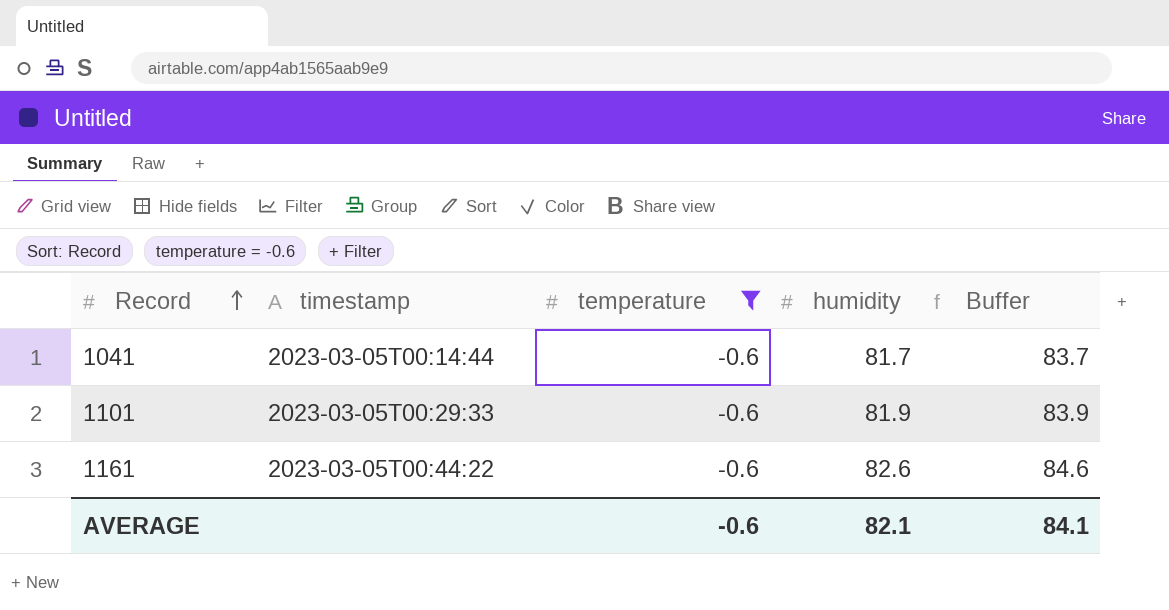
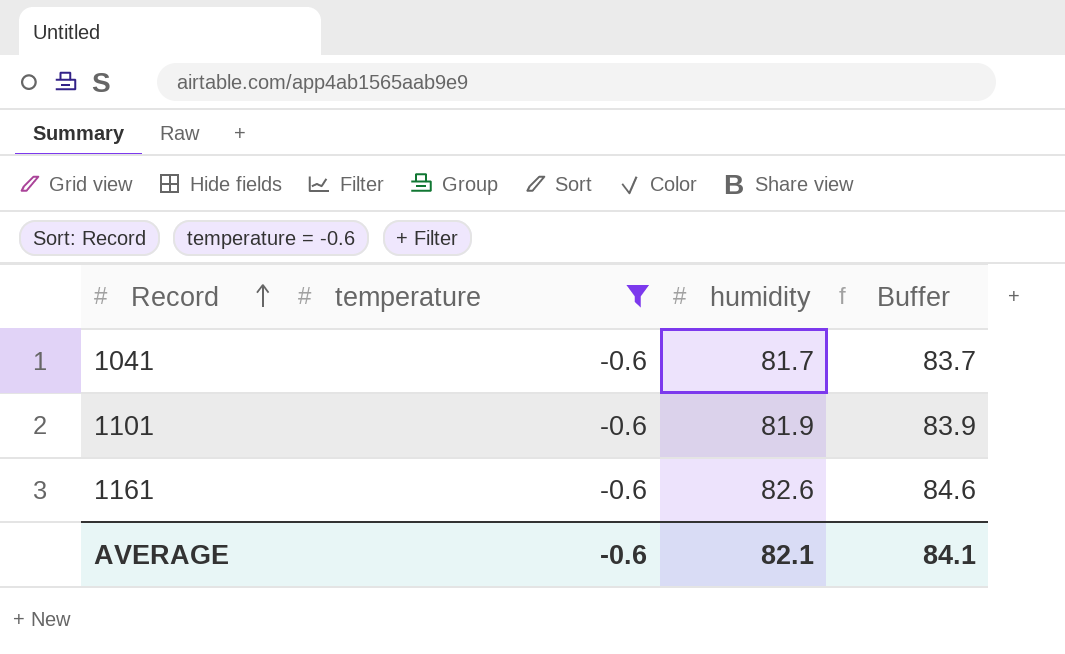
column timestamp | position: 2 -> none

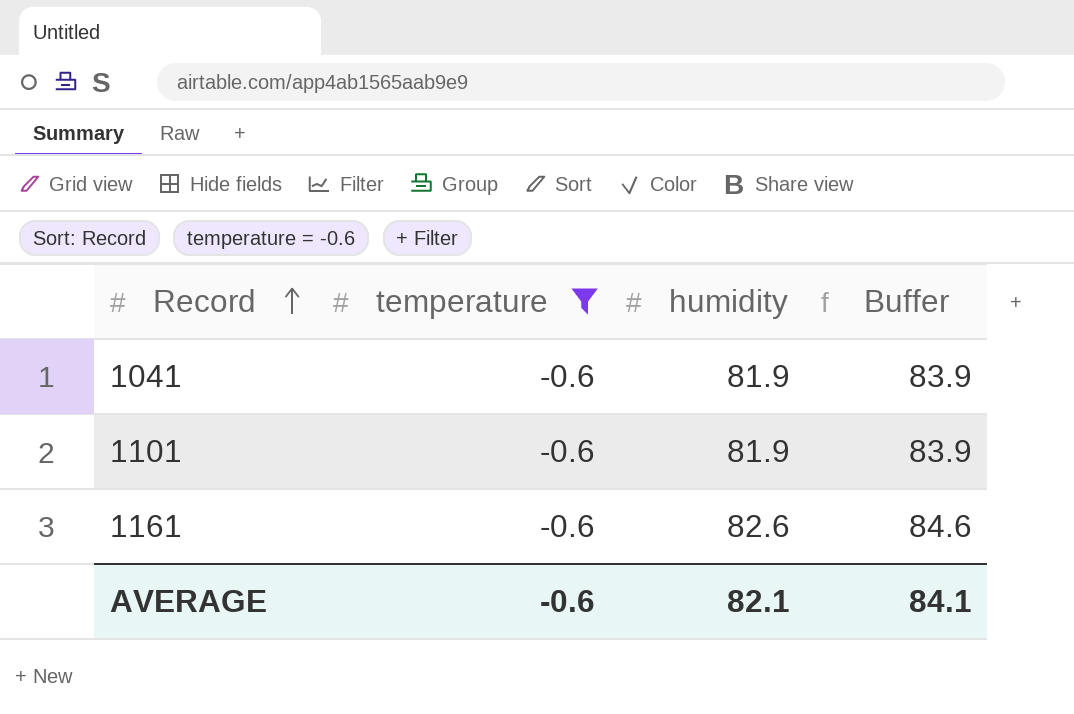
1041 | humidity: 81.7 -> 81.9
1041 | Buffer: 83.7 -> 83.9

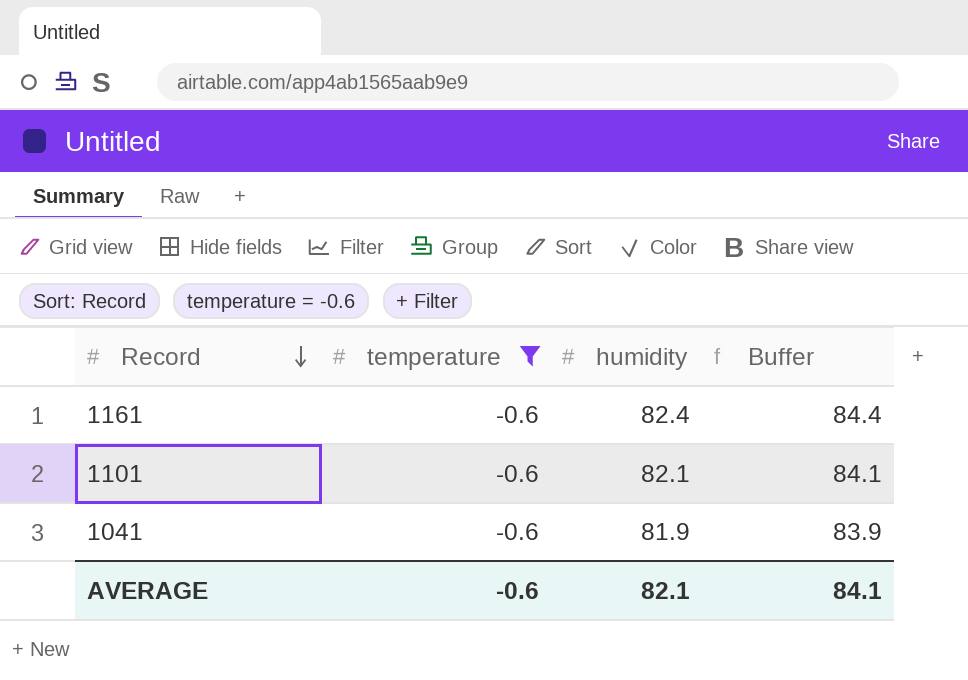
row order: Record ascending -> Record descending
1161 | humidity: 82.6 -> 82.4
1161 | Buffer: 84.6 -> 84.4
1101 | humidity: 81.9 -> 82.1
1101 | Buffer: 83.9 -> 84.1

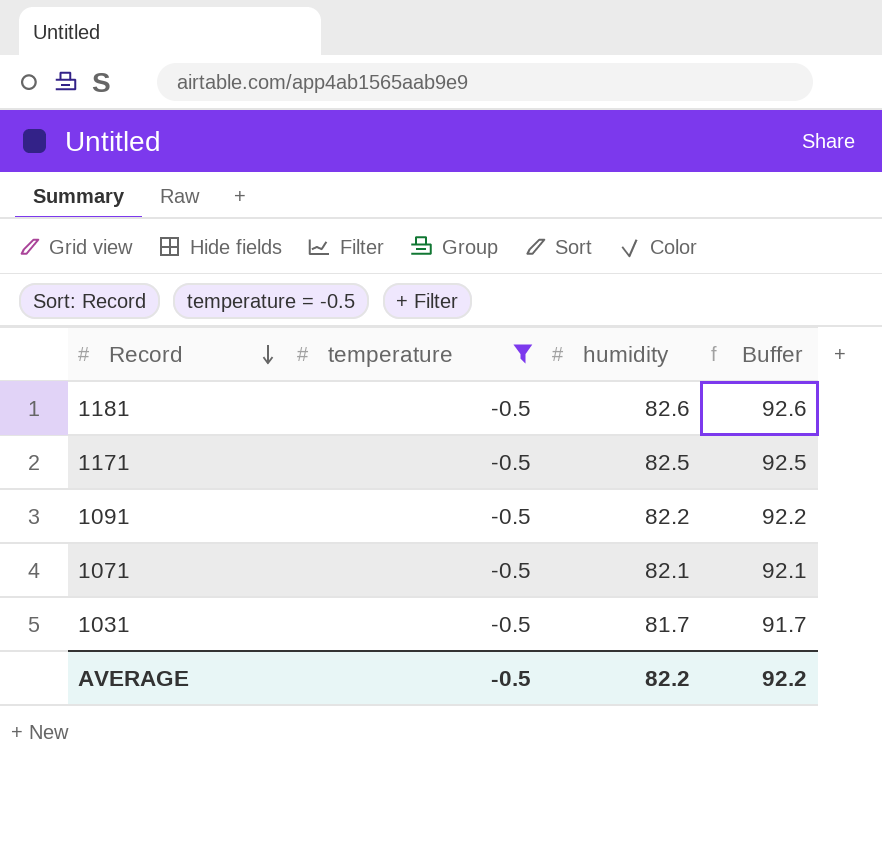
filter: temperature = -0.6 -> temperature = -0.5
column Buffer | formula: [humidity] + 2 -> [humidity] + 10
AVERAGE | temperature: -0.6 -> -0.5
AVERAGE | humidity: 82.1 -> 82.2
AVERAGE | Buffer: 84.1 -> 92.2

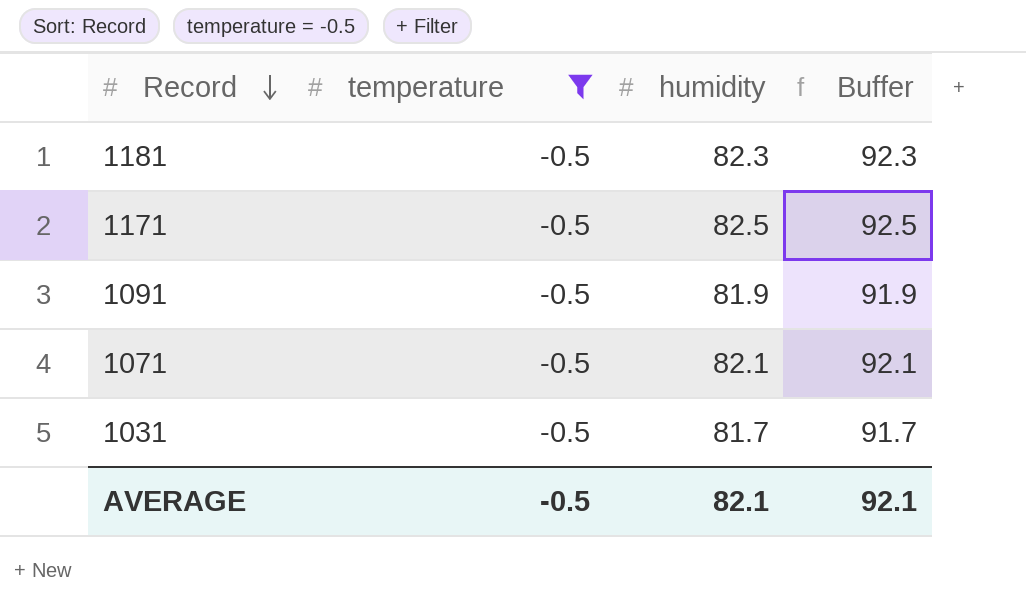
1181 | humidity: 82.6 -> 82.3
1181 | Buffer: 92.6 -> 92.3
1091 | humidity: 82.2 -> 81.9
1091 | Buffer: 92.2 -> 91.9
AVERAGE | humidity: 82.2 -> 82.1
AVERAGE | Buffer: 92.2 -> 92.1

